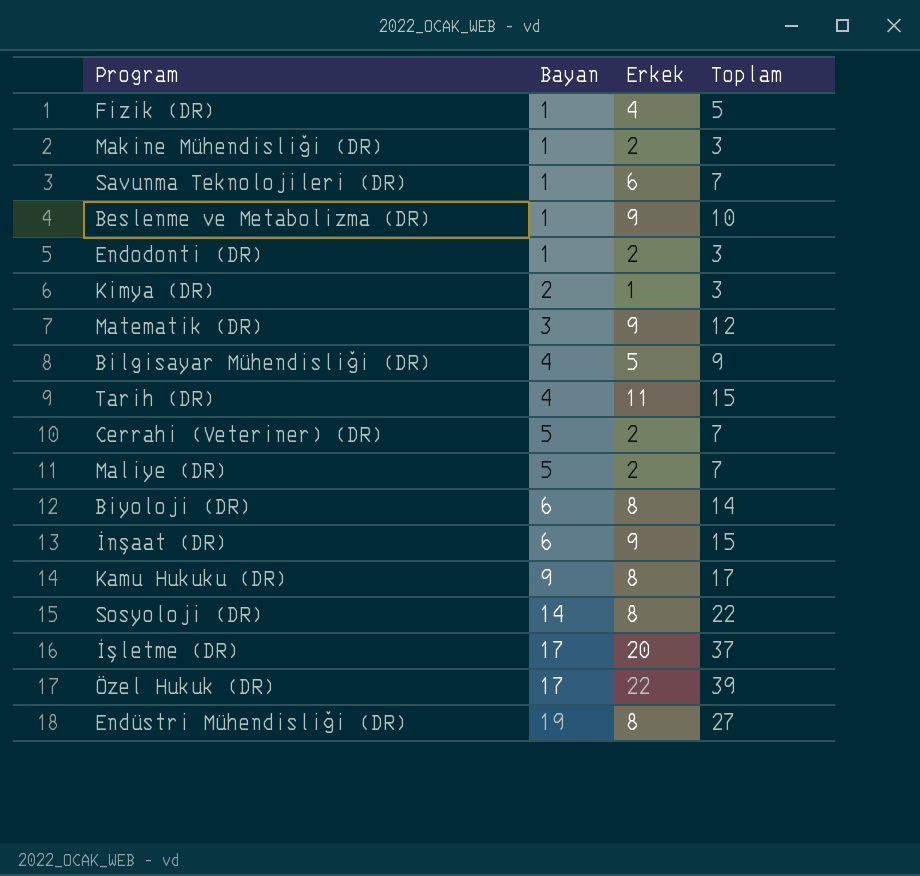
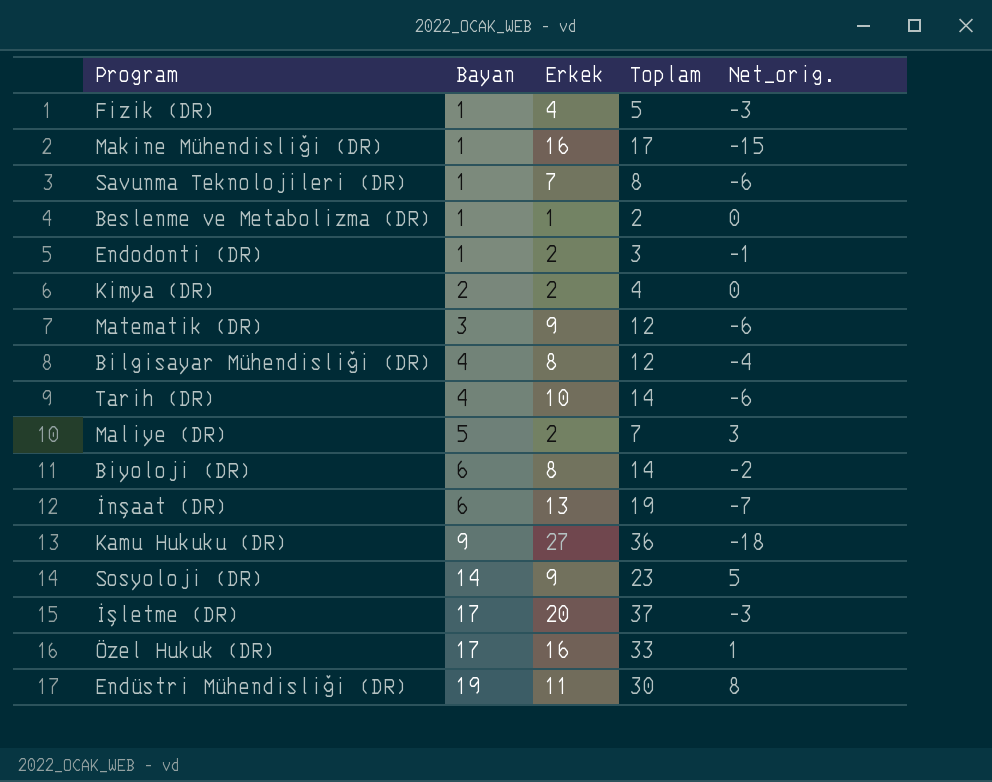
column Net_orig. | formula: none -> [Bayan] - [Erkek]
row Cerrahi (Veteriner) (DR): 5 | 2 | 7 -> none
Makine Mühendisliği (DR) | Erkek: 2 -> 16
Makine Mühendisliği (DR) | Toplam: 3 -> 17
Savunma Teknolojileri (DR) | Erkek: 6 -> 7
Savunma Teknolojileri (DR) | Toplam: 7 -> 8
Beslenme ve Metabolizma (DR) | Erkek: 9 -> 1
Beslenme ve Metabolizma (DR) | Toplam: 10 -> 2
Kimya (DR) | Erkek: 1 -> 2
Kimya (DR) | Toplam: 3 -> 4
Bilgisayar Mühendisliği (DR) | Erkek: 5 -> 8
Bilgisayar Mühendisliği (DR) | Toplam: 9 -> 12
Tarih (DR) | Erkek: 11 -> 10
Tarih (DR) | Toplam: 15 -> 14
İnşaat (DR) | Erkek: 9 -> 13
İnşaat (DR) | Toplam: 15 -> 19
Kamu Hukuku (DR) | Erkek: 8 -> 27
Kamu Hukuku (DR) | Toplam: 17 -> 36
Sosyoloji (DR) | Erkek: 8 -> 9
Sosyoloji (DR) | Toplam: 22 -> 23
Özel Hukuk (DR) | Erkek: 22 -> 16
Özel Hukuk (DR) | Toplam: 39 -> 33
Endüstri Mühendisliği (DR) | Erkek: 8 -> 11
Endüstri Mühendisliği (DR) | Toplam: 27 -> 30

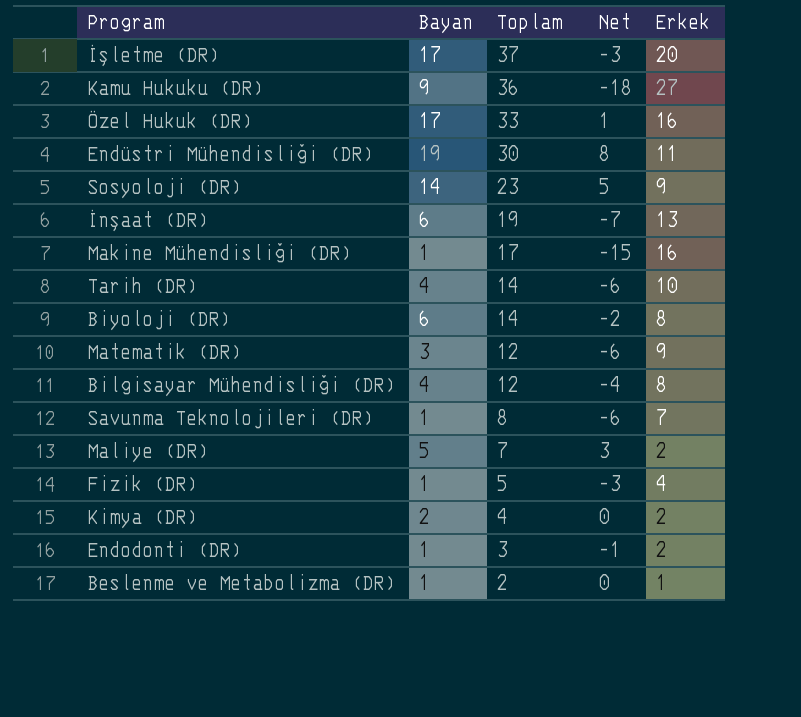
row order: Bayan ascending -> Toplam descending
column name: Net_orig. -> Net
column Erkek | position: 3 -> 5

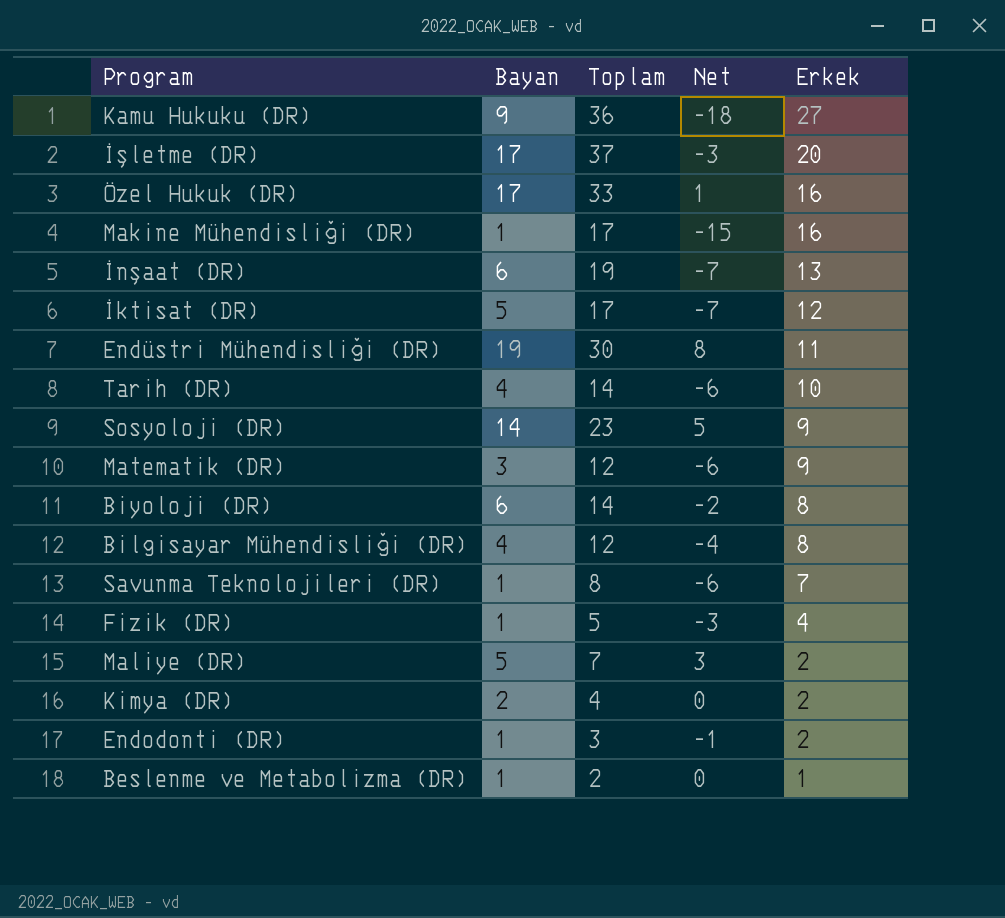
row order: Toplam descending -> Erkek descending
row İktisat (DR): none -> 5 | 17 | -7 | 12

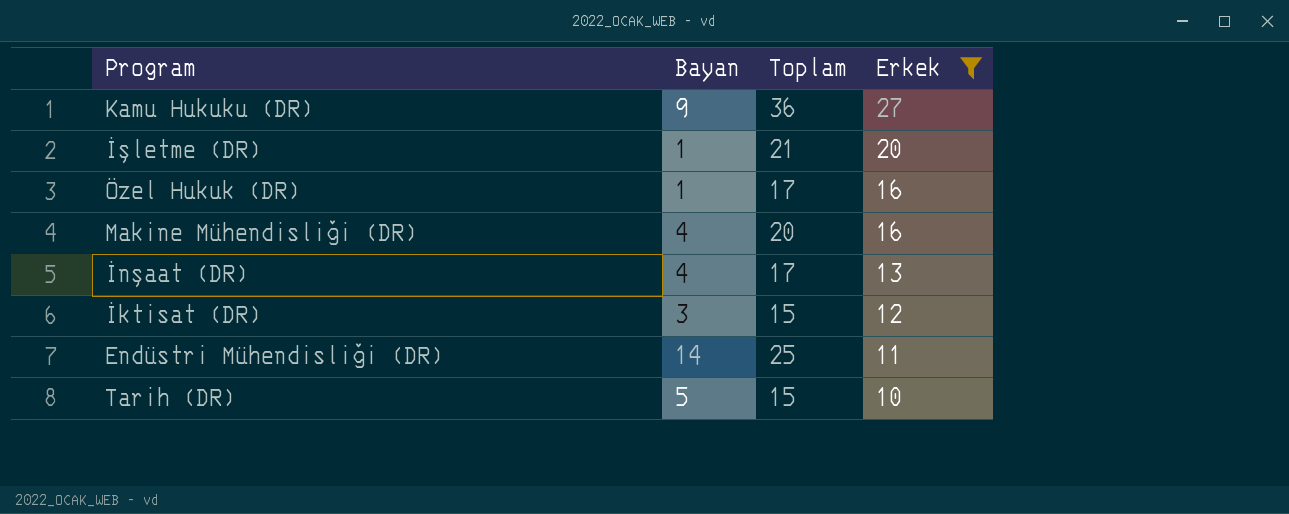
filter: none -> Erkek >= 10
column Net | formula: [Bayan] - [Erkek] -> none
İşletme (DR) | Bayan: 17 -> 1
İşletme (DR) | Toplam: 37 -> 21
Özel Hukuk (DR) | Bayan: 17 -> 1
Özel Hukuk (DR) | Toplam: 33 -> 17
Makine Mühendisliği (DR) | Bayan: 1 -> 4
Makine Mühendisliği (DR) | Toplam: 17 -> 20
İnşaat (DR) | Bayan: 6 -> 4
İnşaat (DR) | Toplam: 19 -> 17
İktisat (DR) | Bayan: 5 -> 3
İktisat (DR) | Toplam: 17 -> 15
Endüstri Mühendisliği (DR) | Bayan: 19 -> 14
Endüstri Mühendisliği (DR) | Toplam: 30 -> 25
Tarih (DR) | Bayan: 4 -> 5
Tarih (DR) | Toplam: 14 -> 15

